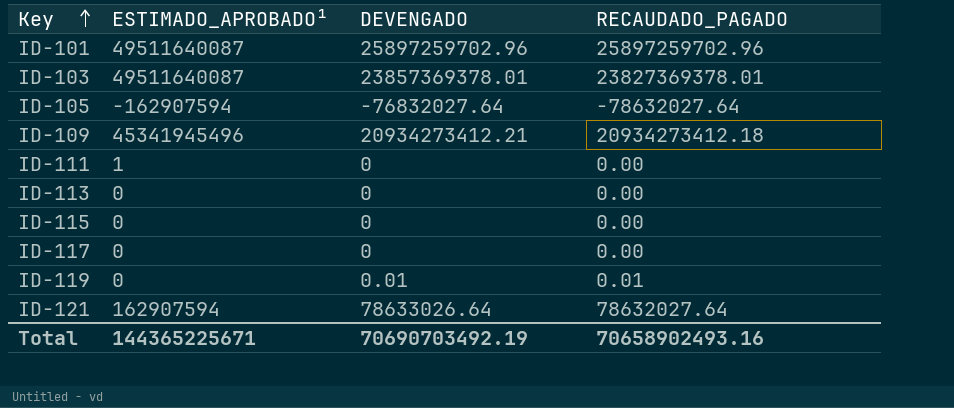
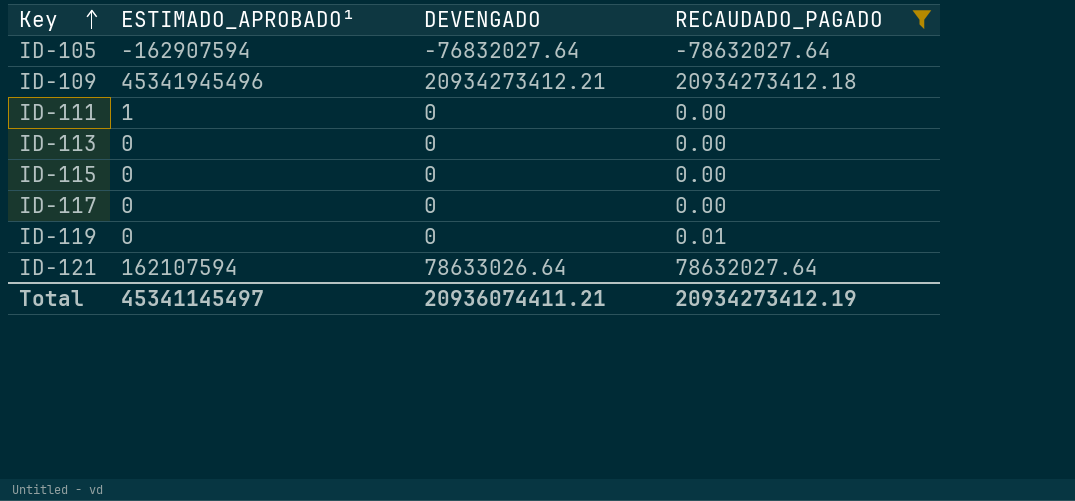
filter: none -> RECAUDADO_PAGADO <= 20934273412.18
ID-119 | DEVENGADO: 0.01 -> 0
ID-121 | ESTIMADO_APROBADO¹: 162907594 -> 162107594
Total | ESTIMADO_APROBADO¹: 144365225671 -> 45341145497
Total | DEVENGADO: 70690703492.19 -> 20936074411.21
Total | RECAUDADO_PAGADO: 70658902493.16 -> 20934273412.19

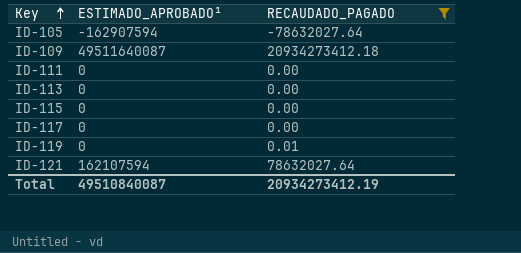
column DEVENGADO | position: 3 -> none
ID-109 | ESTIMADO_APROBADO¹: 45341945496 -> 49511640087
ID-111 | ESTIMADO_APROBADO¹: 1 -> 0
Total | ESTIMADO_APROBADO¹: 45341145497 -> 49510840087

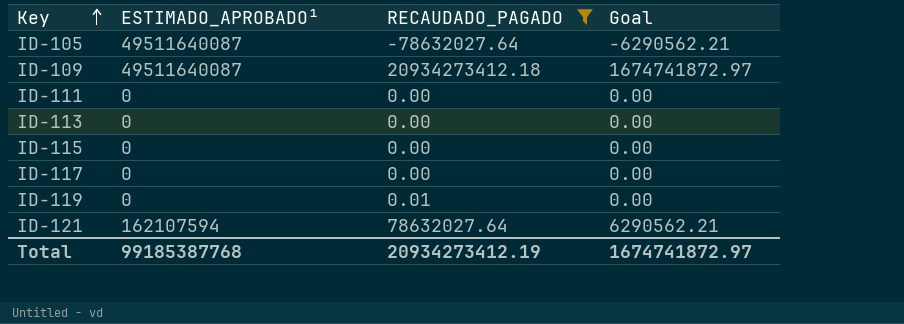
column Goal | formula: none -> [RECAUDADO_PAGADO] * 0.08
ID-105 | ESTIMADO_APROBADO¹: -162907594 -> 49511640087
Total | ESTIMADO_APROBADO¹: 49510840087 -> 99185387768

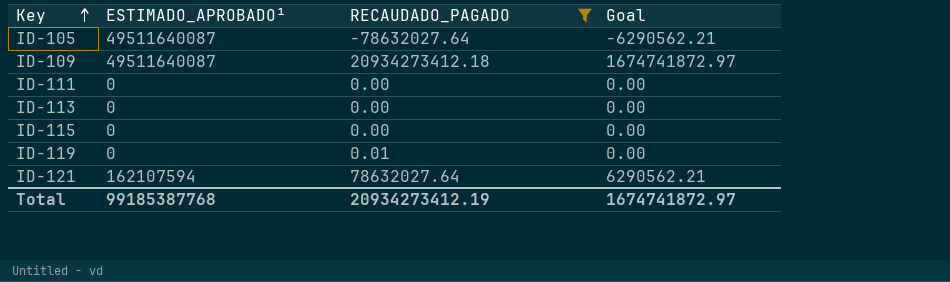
row ID-117: 0 | 0.00 | 0.00 -> none

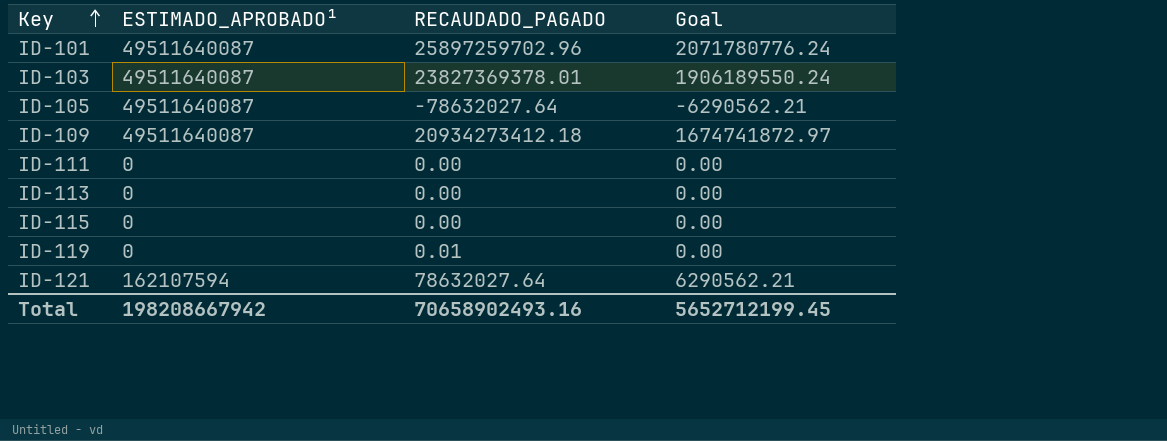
filter: RECAUDADO_PAGADO <= 20934273412.18 -> none
Total | ESTIMADO_APROBADO¹: 99185387768 -> 198208667942
Total | RECAUDADO_PAGADO: 20934273412.19 -> 70658902493.16
Total | Goal: 1674741872.97 -> 5652712199.45

